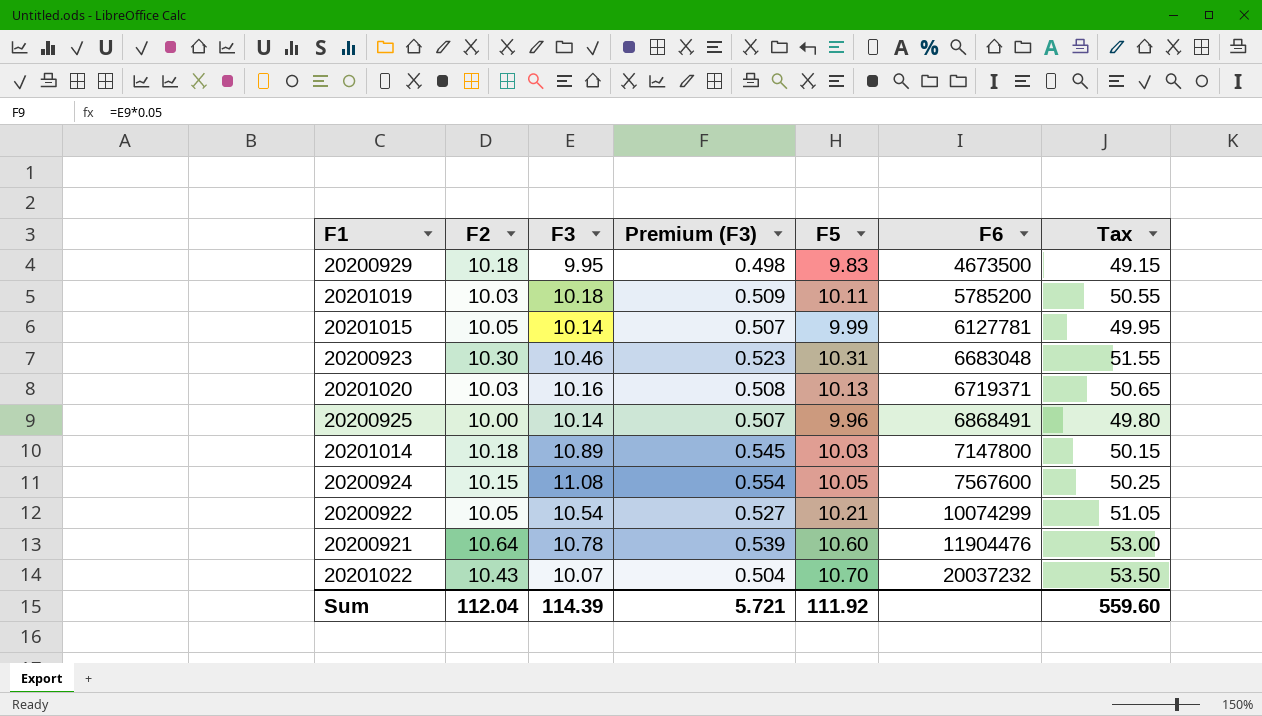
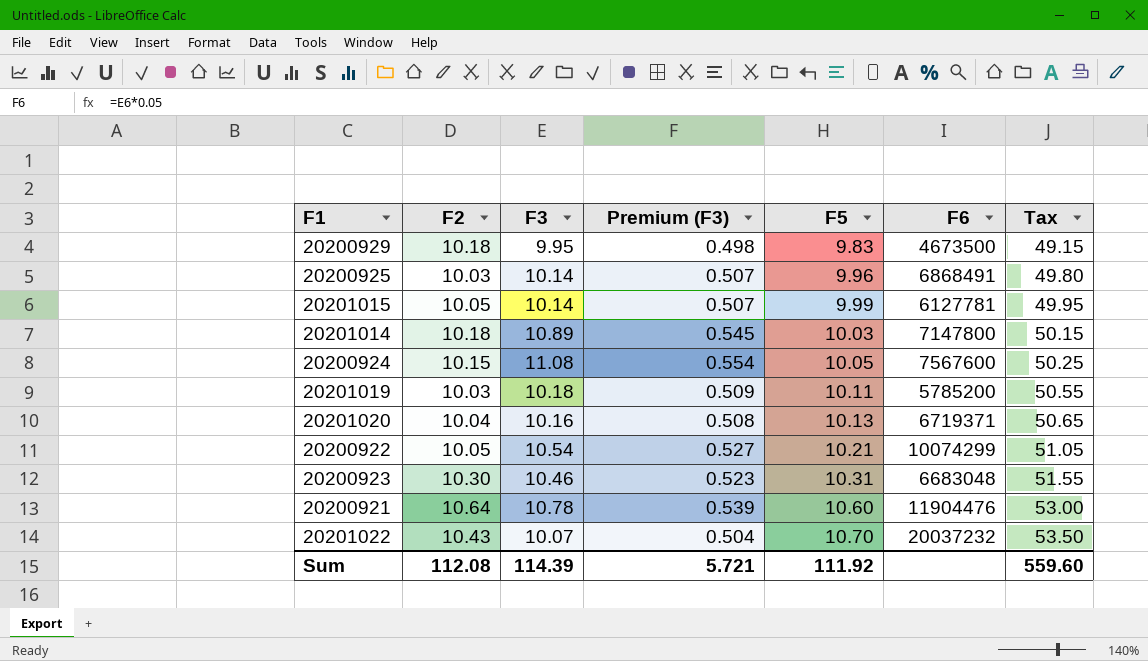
row order: F6 ascending -> F5 ascending
20200925 | F2: 10.00 -> 10.03
20201020 | F2: 10.03 -> 10.04
Sum | F2: 112.04 -> 112.08

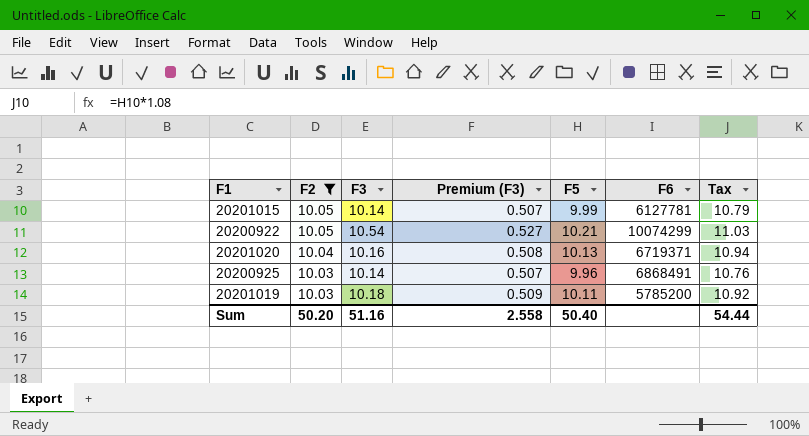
filter: none -> F2 <= 10.05
row order: F5 ascending -> F2 descending
column Tax | formula: [F5] * 5 -> [F5] * 1.08
Sum | F2: 112.08 -> 50.20
Sum | F3: 114.39 -> 51.16
Sum | Premium (F3): 5.721 -> 2.558
Sum | F5: 111.92 -> 50.40
Sum | Tax: 559.60 -> 54.44

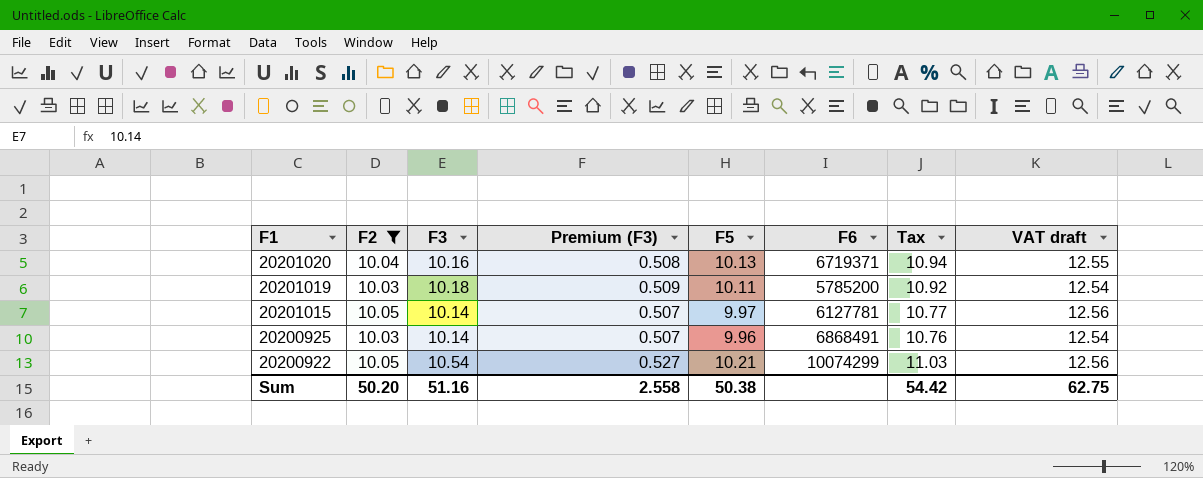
row order: F2 descending -> F1 descending
column VAT draft | formula: none -> [F2] * 1.25
20201015 | F5: 9.99 -> 9.97
20201015 | Tax: 10.79 -> 10.77
Sum | F5: 50.40 -> 50.38
Sum | Tax: 54.44 -> 54.42

